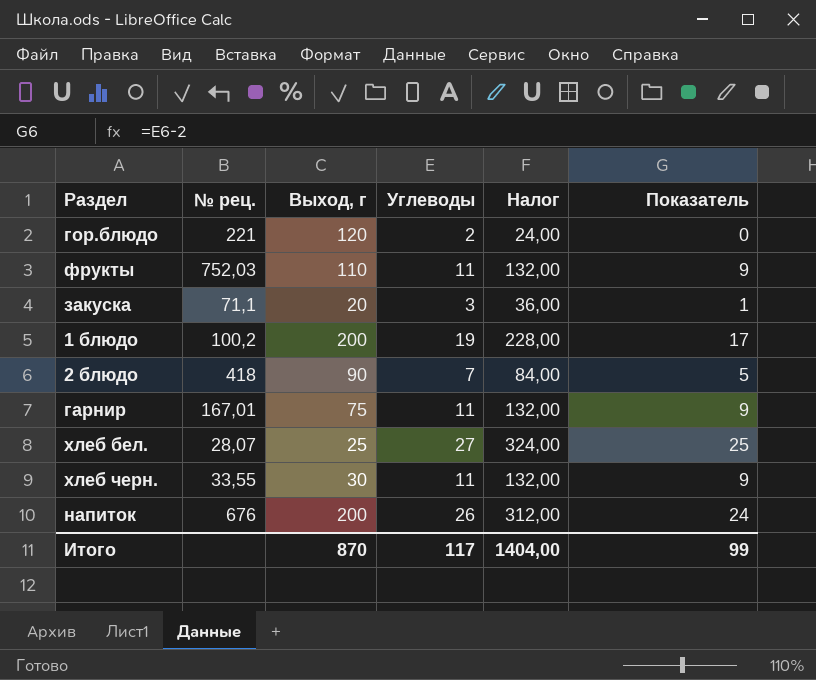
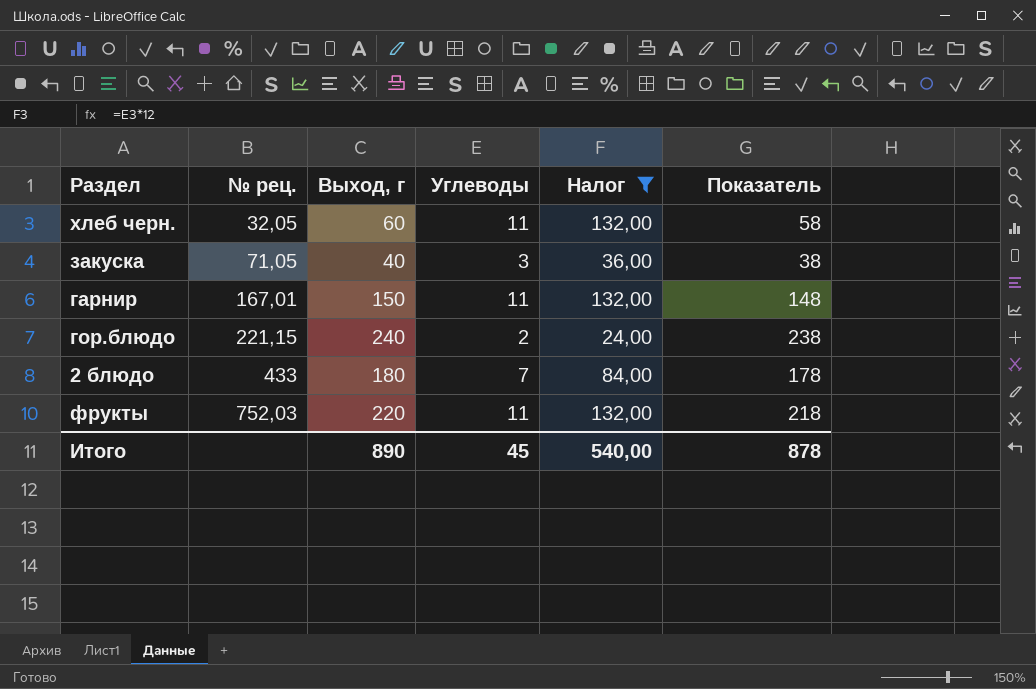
filter: none -> Налог <= 132,00
row order: none -> № рец. ascending
column Показатель | formula: [Углеводы] - 2 -> [Выход, г] - 2
хлеб черн. | № рец.: 33,55 -> 32,05
хлеб черн. | Выход, г: 30 -> 60
закуска | № рец.: 71,1 -> 71,05
закуска | Выход, г: 20 -> 40
гарнир | Выход, г: 75 -> 150
гор.блюдо | № рец.: 221 -> 221,15
гор.блюдо | Выход, г: 120 -> 240
2 блюдо | № рец.: 418 -> 433
2 блюдо | Выход, г: 90 -> 180
фрукты | Выход, г: 110 -> 220
Итого | Выход, г: 870 -> 890
Итого | Углеводы: 117 -> 45
Итого | Налог: 1404,00 -> 540,00
Итого | Показатель: 99 -> 878

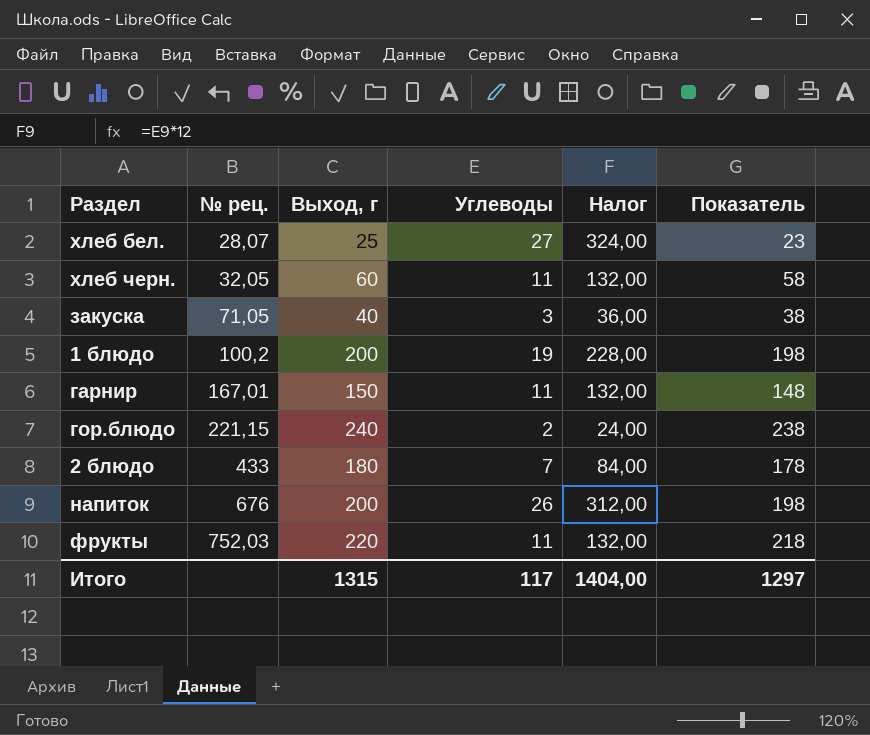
filter: Налог <= 132,00 -> none
Итого | Выход, г: 890 -> 1315
Итого | Углеводы: 45 -> 117
Итого | Налог: 540,00 -> 1404,00
Итого | Показатель: 878 -> 1297

